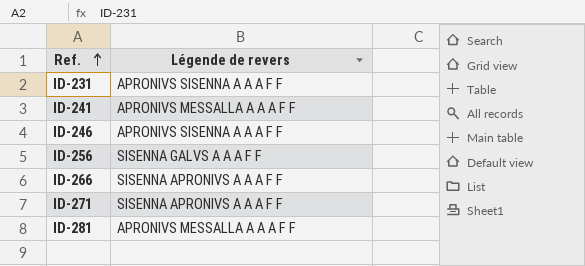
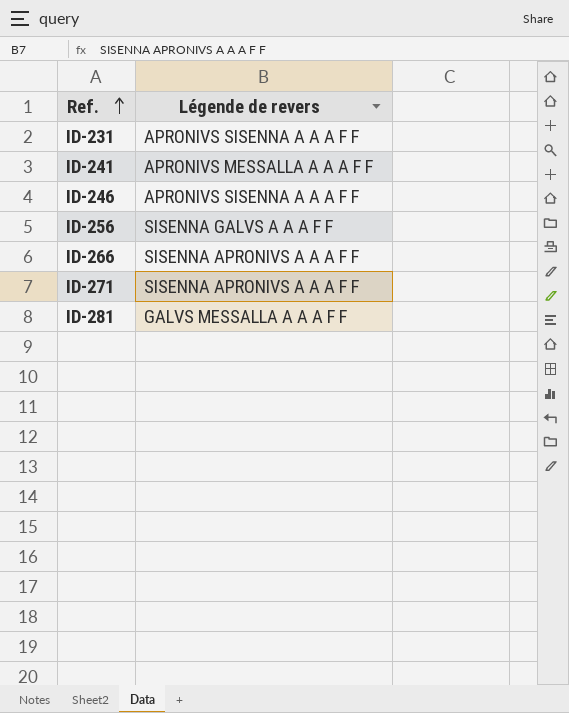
ID-281 | Légende de revers: APRONIVS MESSALLA A A A F F -> GALVS MESSALLA A A A F F

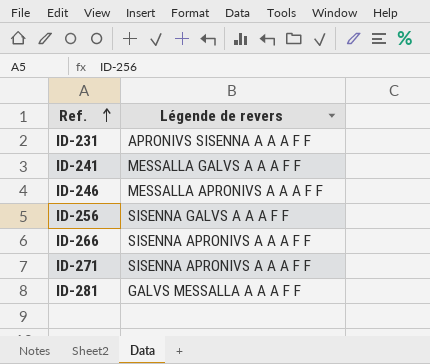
ID-241 | Légende de revers: APRONIVS MESSALLA A A A F F -> MESSALLA GALVS A A A F F
ID-246 | Légende de revers: APRONIVS SISENNA A A A F F -> MESSALLA APRONIVS A A A F F

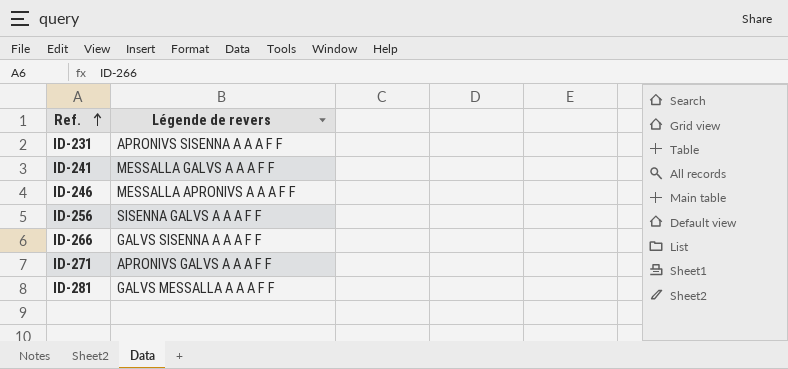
ID-266 | Légende de revers: SISENNA APRONIVS A A A F F -> GALVS SISENNA A A A F F
ID-271 | Légende de revers: SISENNA APRONIVS A A A F F -> APRONIVS GALVS A A A F F

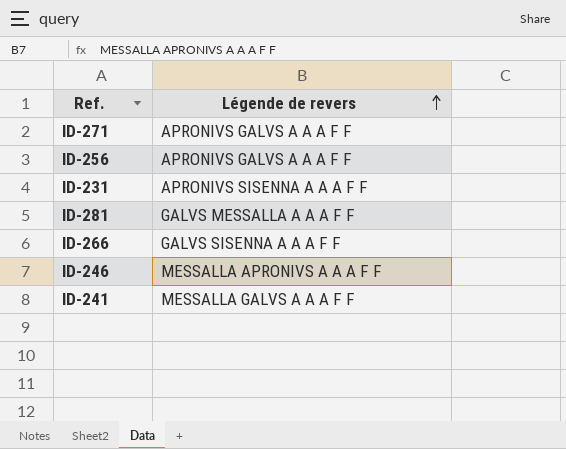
row order: Ref. ascending -> Légende de revers ascending
ID-256 | Légende de revers: SISENNA GALVS A A A F F -> APRONIVS GALVS A A A F F

